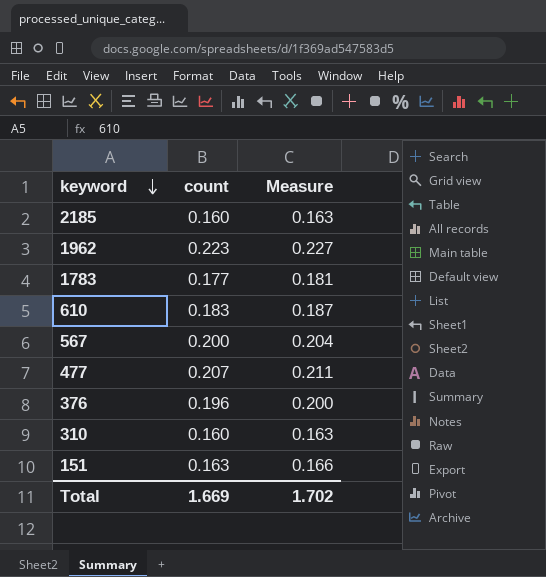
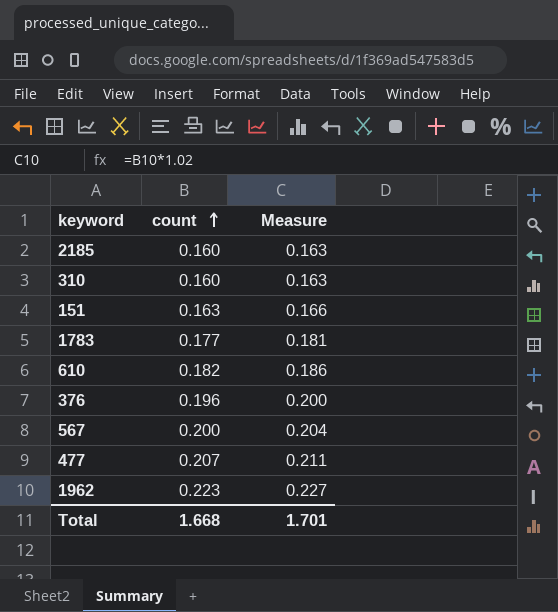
row order: keyword descending -> count ascending
610 | count: 0.183 -> 0.182
610 | Measure: 0.187 -> 0.186
Total | count: 1.669 -> 1.668
Total | Measure: 1.702 -> 1.701

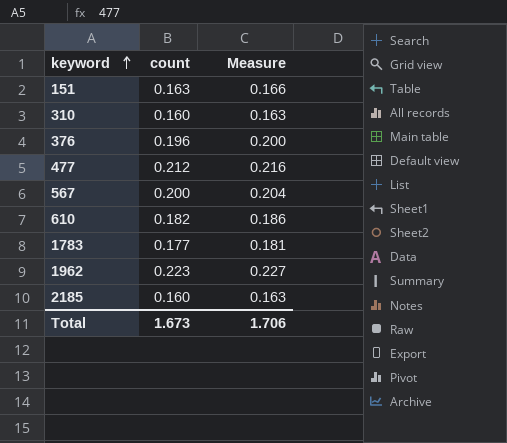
row order: count ascending -> keyword ascending
477 | count: 0.207 -> 0.212
477 | Measure: 0.211 -> 0.216
Total | count: 1.668 -> 1.673
Total | Measure: 1.701 -> 1.706

